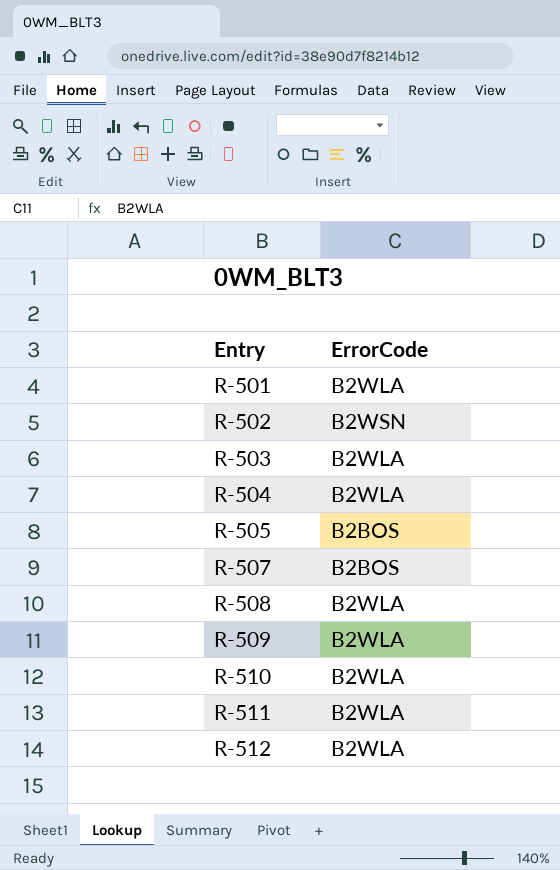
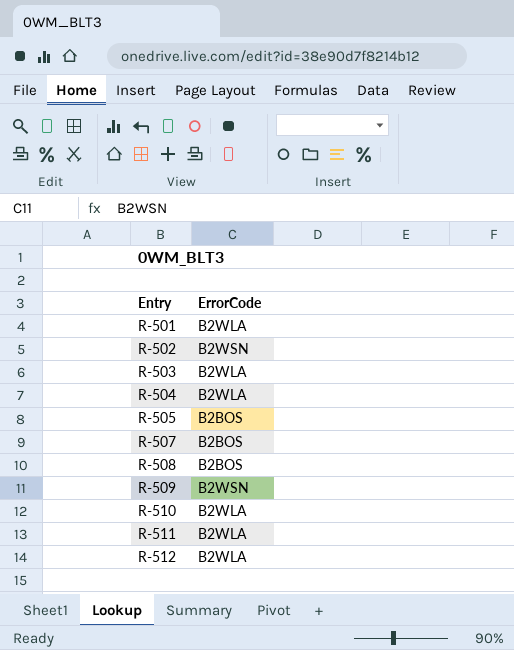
R-508 | ErrorCode: B2WLA -> B2BOS
R-509 | ErrorCode: B2WLA -> B2WSN

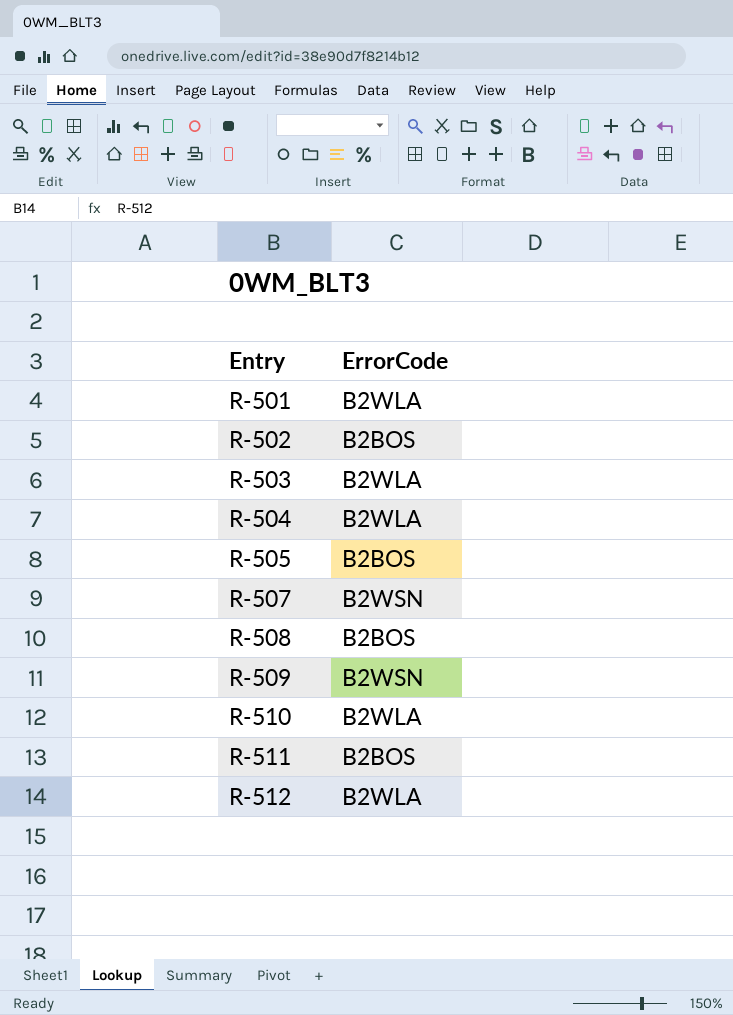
R-502 | ErrorCode: B2WSN -> B2BOS
R-507 | ErrorCode: B2BOS -> B2WSN
R-511 | ErrorCode: B2WLA -> B2BOS

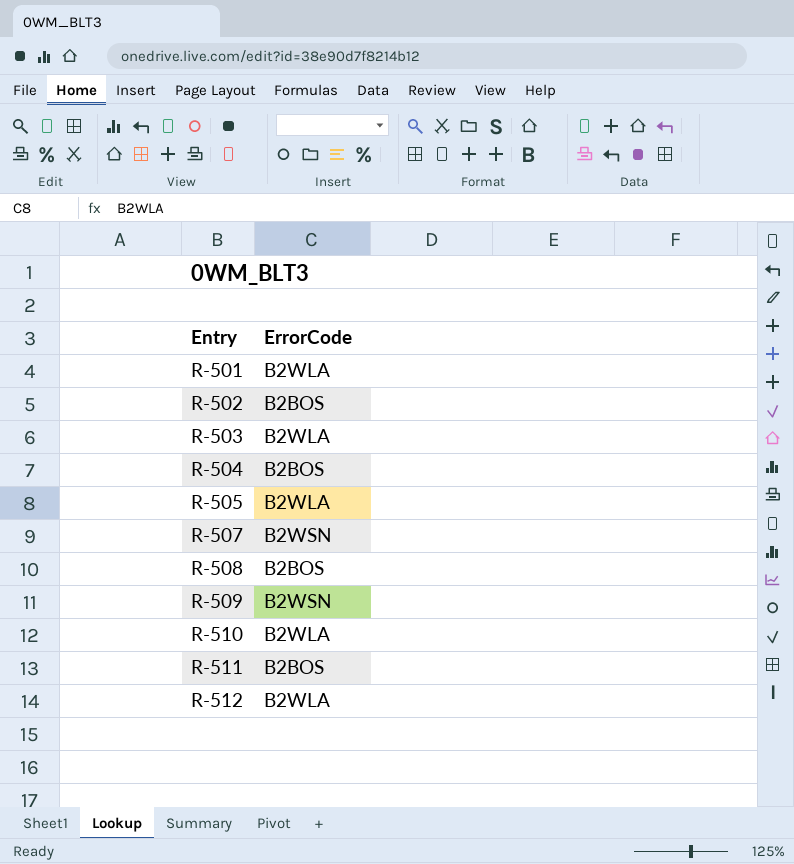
R-504 | ErrorCode: B2WLA -> B2BOS
R-505 | ErrorCode: B2BOS -> B2WLA

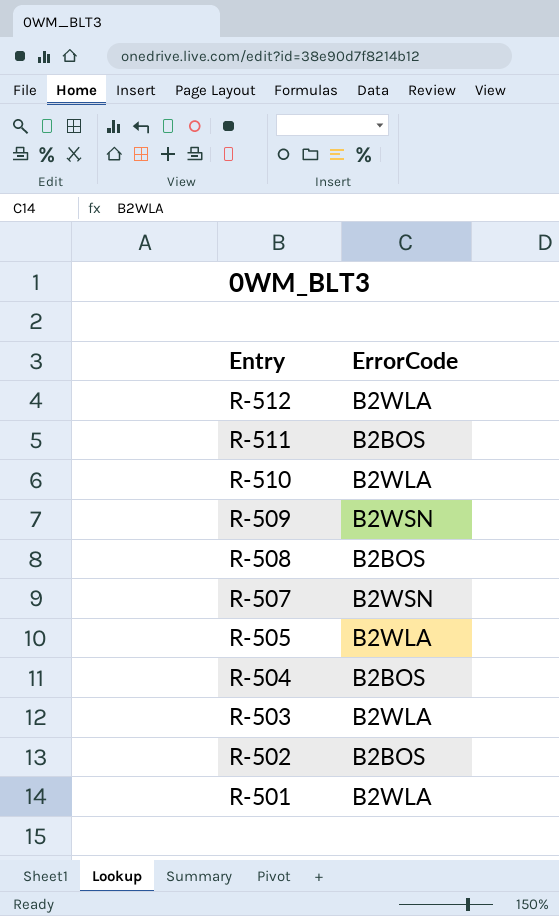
row order: Entry ascending -> Entry descending

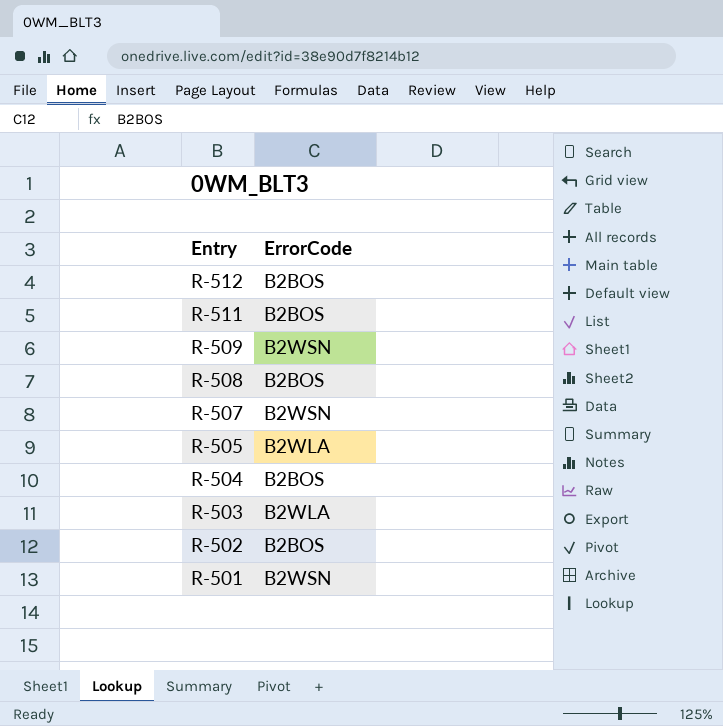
row R-510: B2WLA -> none
R-512 | ErrorCode: B2WLA -> B2BOS
R-501 | ErrorCode: B2WLA -> B2WSN

